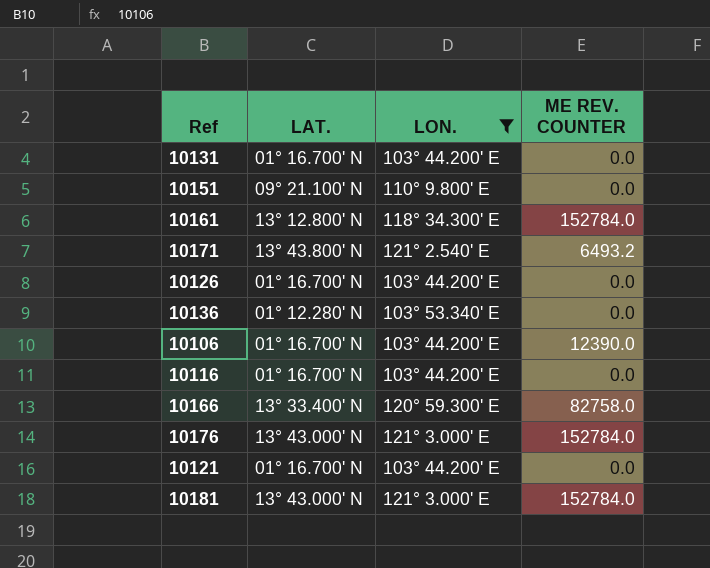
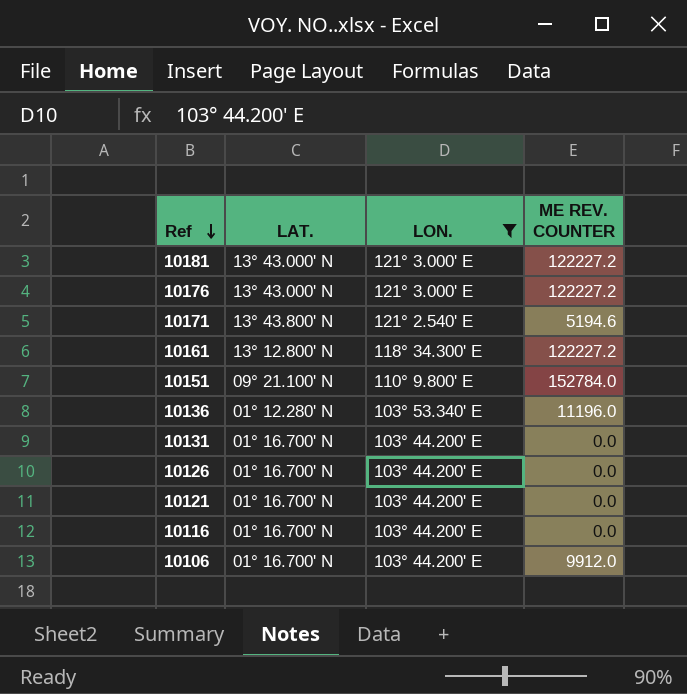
row order: none -> Ref descending
row 10166: 13° 33.400' N | 120° 59.300' E | 82758.0 -> none
10181 | ME REV. COUNTER: 152784.0 -> 122227.2
10176 | ME REV. COUNTER: 152784.0 -> 122227.2
10171 | ME REV. COUNTER: 6493.2 -> 5194.6
10161 | ME REV. COUNTER: 152784.0 -> 122227.2
10151 | ME REV. COUNTER: 0.0 -> 152784.0
10136 | ME REV. COUNTER: 0.0 -> 11196.0
10106 | ME REV. COUNTER: 12390.0 -> 9912.0

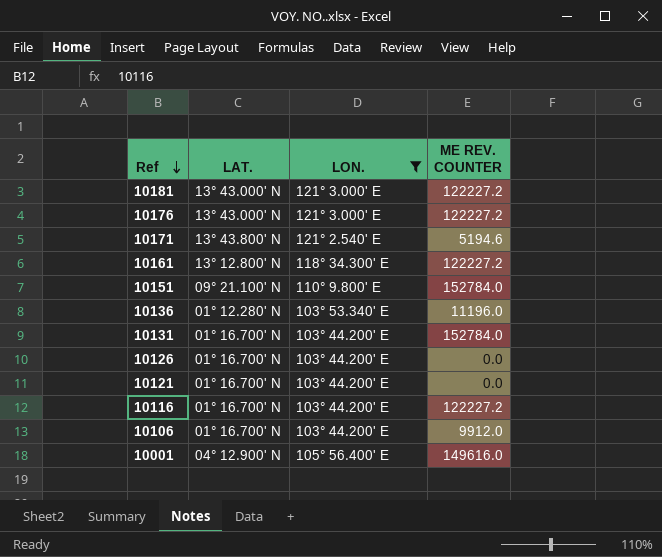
10131 | ME REV. COUNTER: 0.0 -> 152784.0
10116 | ME REV. COUNTER: 0.0 -> 122227.2
row 10001: none -> 04° 12.900' N | 105° 56.400' E | 149616.0

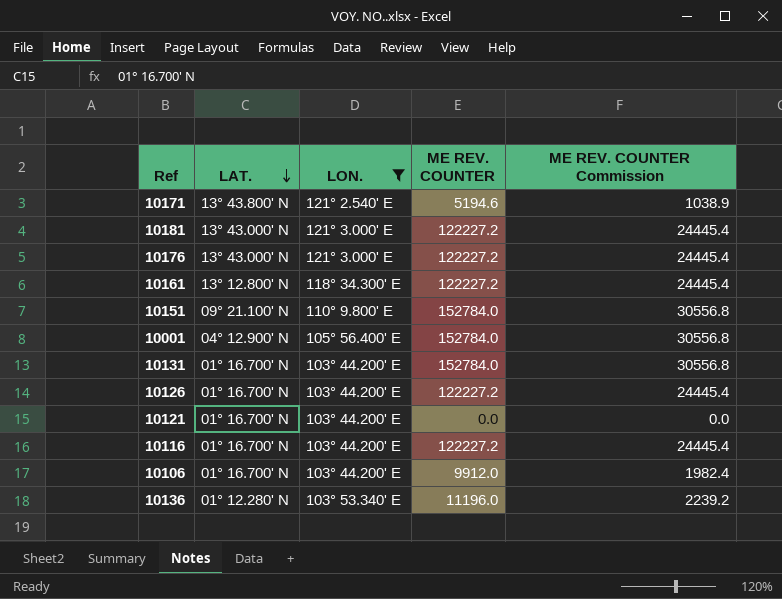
row order: Ref descending -> LAT. descending
column ME REV. COUNTER Commission | formula: none -> [ME REV. COUNTER] * 0.2
10001 | ME REV. COUNTER: 149616.0 -> 152784.0
10126 | ME REV. COUNTER: 0.0 -> 122227.2

